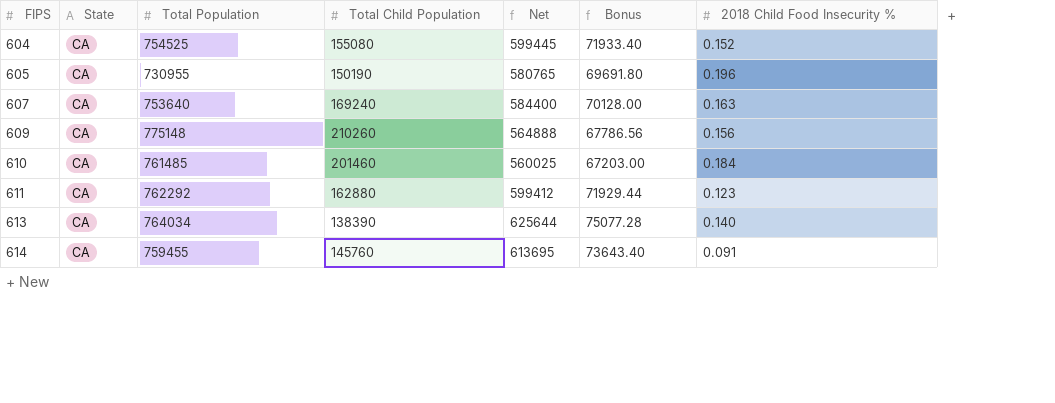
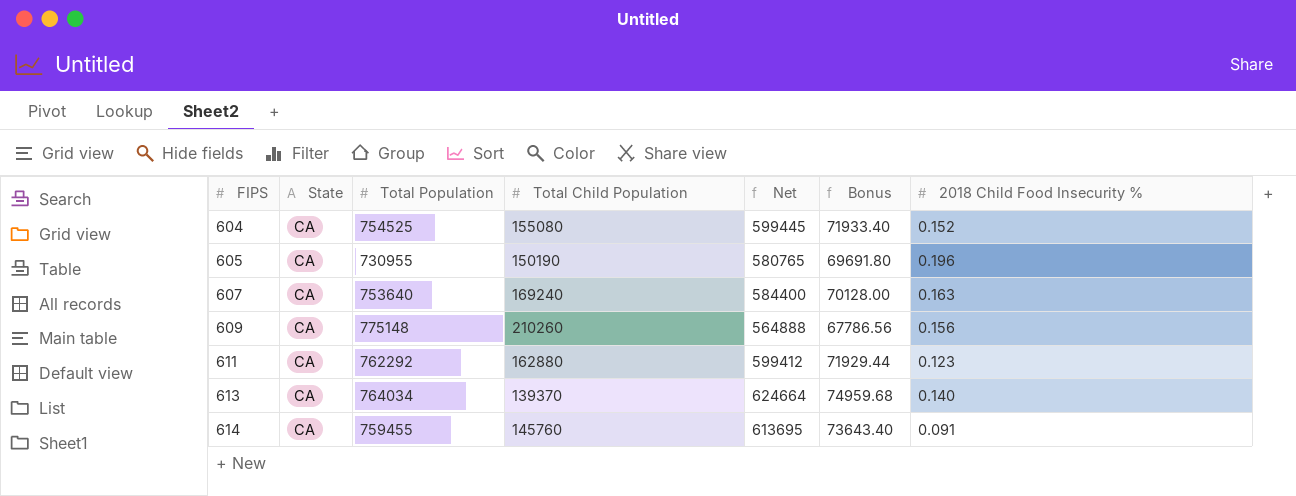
row 610: CA | 761485 | 201460 | 560025 | 67203.00 | 0.184 -> none
613 | Total Child Population: 138390 -> 139370
613 | Net: 625644 -> 624664
613 | Bonus: 75077.28 -> 74959.68

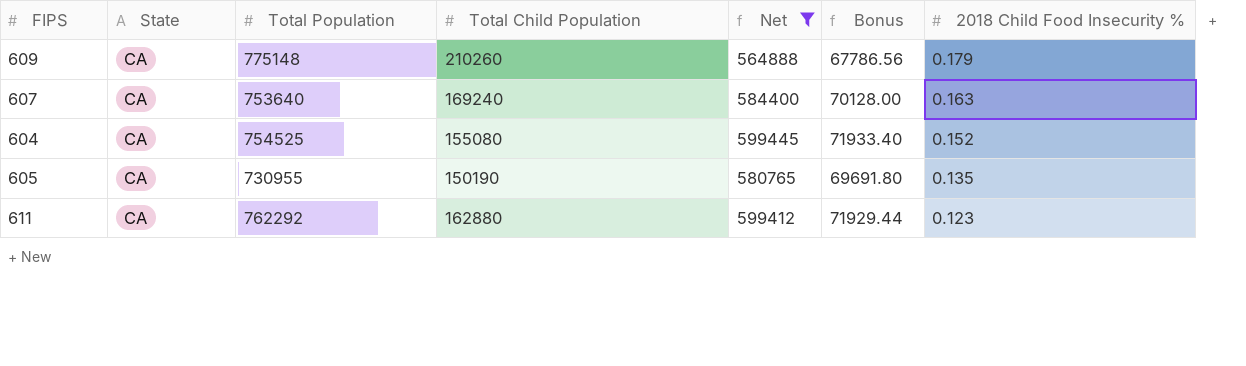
filter: none -> Net <= 599445
row order: FIPS ascending -> 2018 Child Food Insecurity % descending
609 | 2018 Child Food Insecurity %: 0.156 -> 0.179
605 | 2018 Child Food Insecurity %: 0.196 -> 0.135

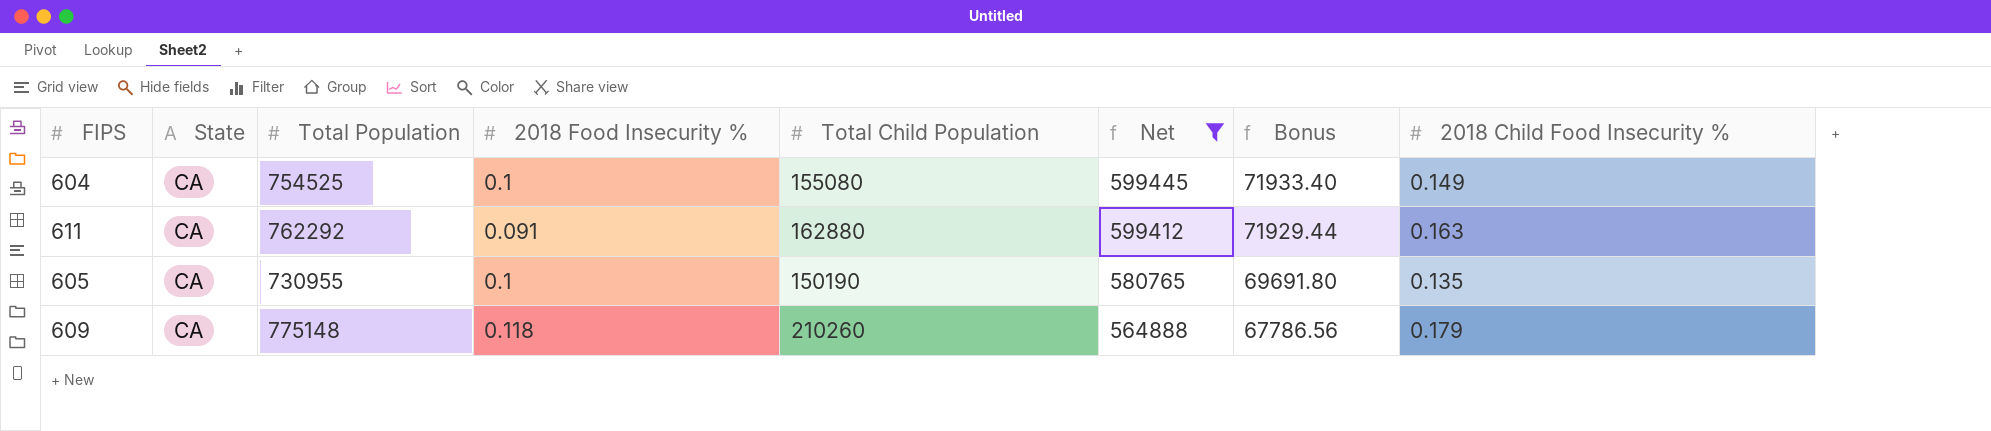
row order: 2018 Child Food Insecurity % descending -> Net descending
column 2018 Food Insecurity % | position: none -> 4
row 607: CA | 753640 | 169240 | 584400 | 70128.00 | 0.163 -> none
604 | 2018 Child Food Insecurity %: 0.152 -> 0.149
611 | 2018 Child Food Insecurity %: 0.123 -> 0.163

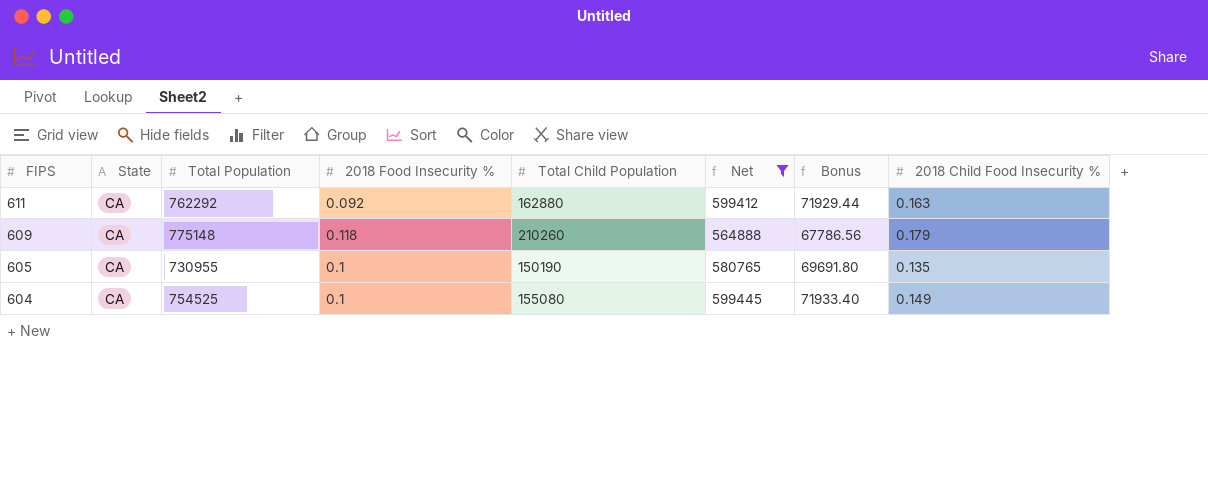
row order: Net descending -> FIPS descending
611 | 2018 Food Insecurity %: 0.091 -> 0.092

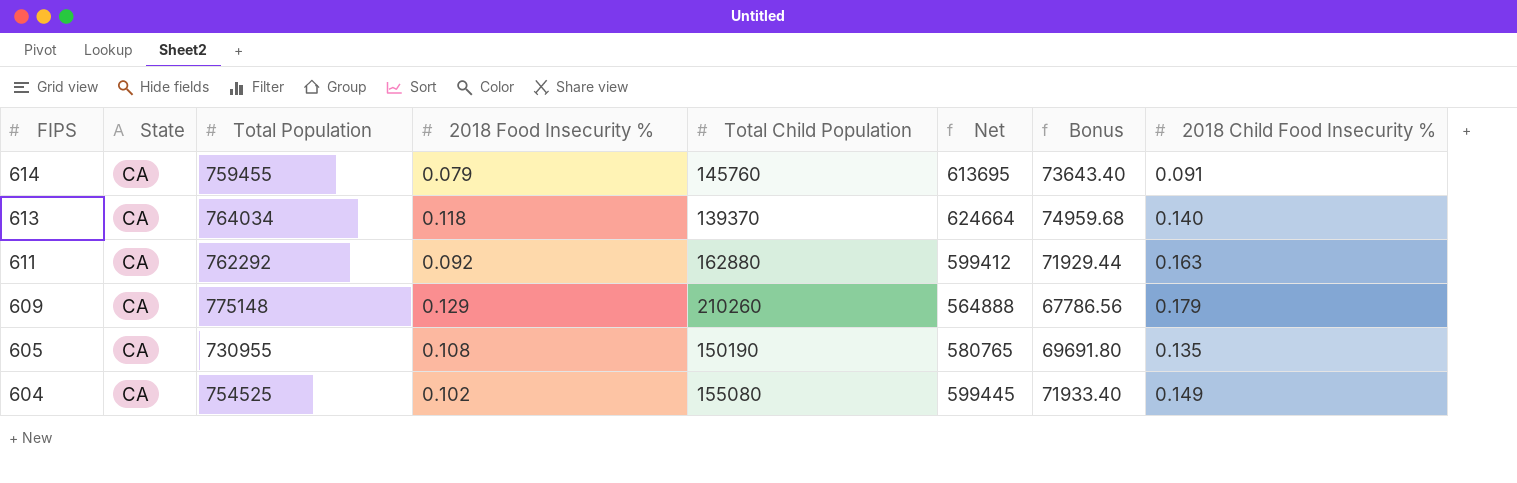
filter: Net <= 599445 -> none
609 | 2018 Food Insecurity %: 0.118 -> 0.129
605 | 2018 Food Insecurity %: 0.1 -> 0.108
604 | 2018 Food Insecurity %: 0.1 -> 0.102

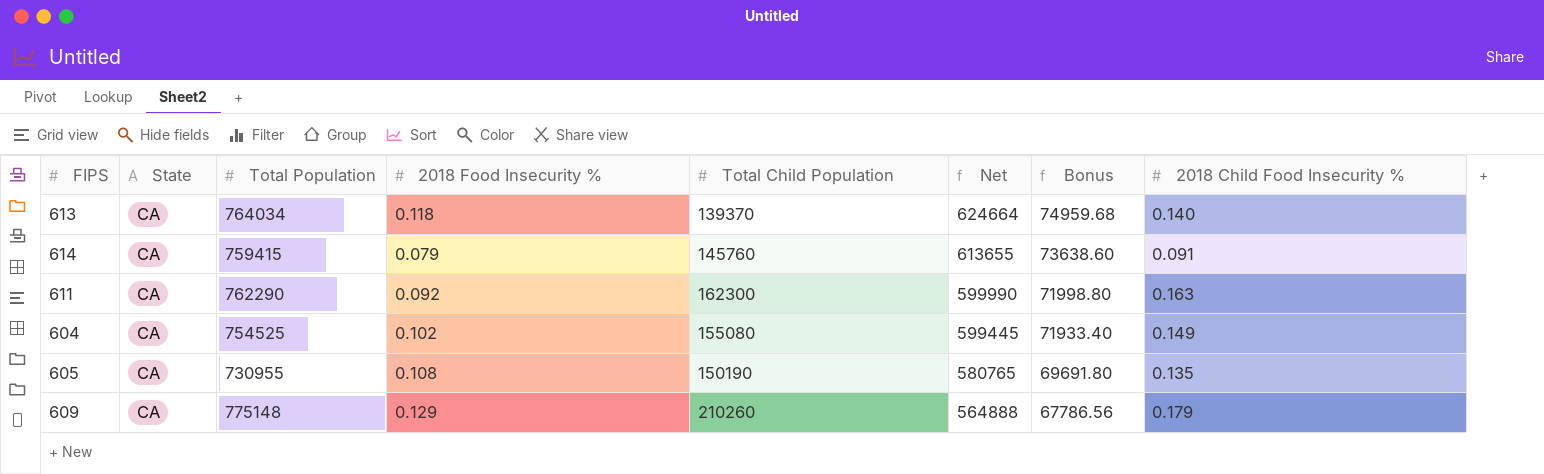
row order: FIPS descending -> Net descending
614 | Total Population: 759455 -> 759415
614 | Net: 613695 -> 613655
614 | Bonus: 73643.40 -> 73638.60
611 | Total Population: 762292 -> 762290
611 | Total Child Population: 162880 -> 162300
611 | Net: 599412 -> 599990
611 | Bonus: 71929.44 -> 71998.80

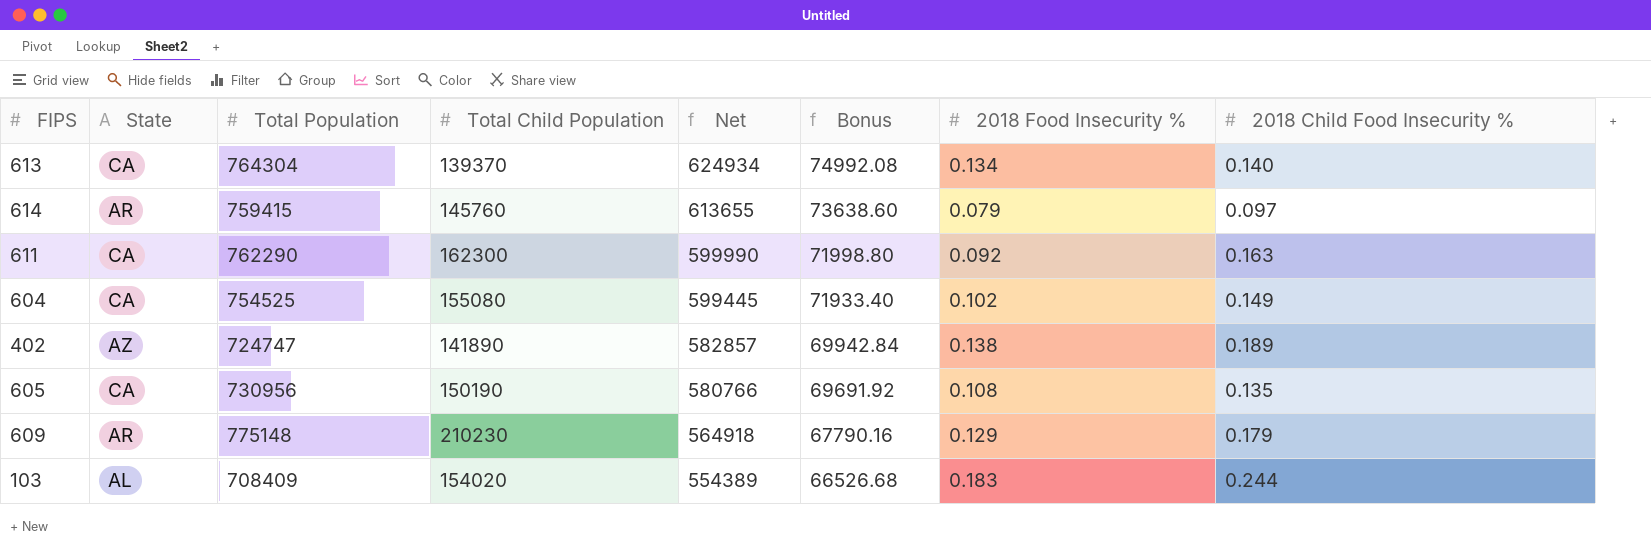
column 2018 Food Insecurity % | position: 4 -> 7
613 | Total Population: 764034 -> 764304
613 | Net: 624664 -> 624934
613 | Bonus: 74959.68 -> 74992.08
613 | 2018 Food Insecurity %: 0.118 -> 0.134
614 | State: CA -> AR
614 | 2018 Child Food Insecurity %: 0.091 -> 0.097
row 402: none -> AZ | 724747 | 141890 | 582857 | 69942.84 | 0.138 | 0.189
605 | Total Population: 730955 -> 730956
605 | Net: 580765 -> 580766
605 | Bonus: 69691.80 -> 69691.92
609 | State: CA -> AR
609 | Total Child Population: 210260 -> 210230
609 | Net: 564888 -> 564918
609 | Bonus: 67786.56 -> 67790.16
row 103: none -> AL | 708409 | 154020 | 554389 | 66526.68 | 0.183 | 0.244

